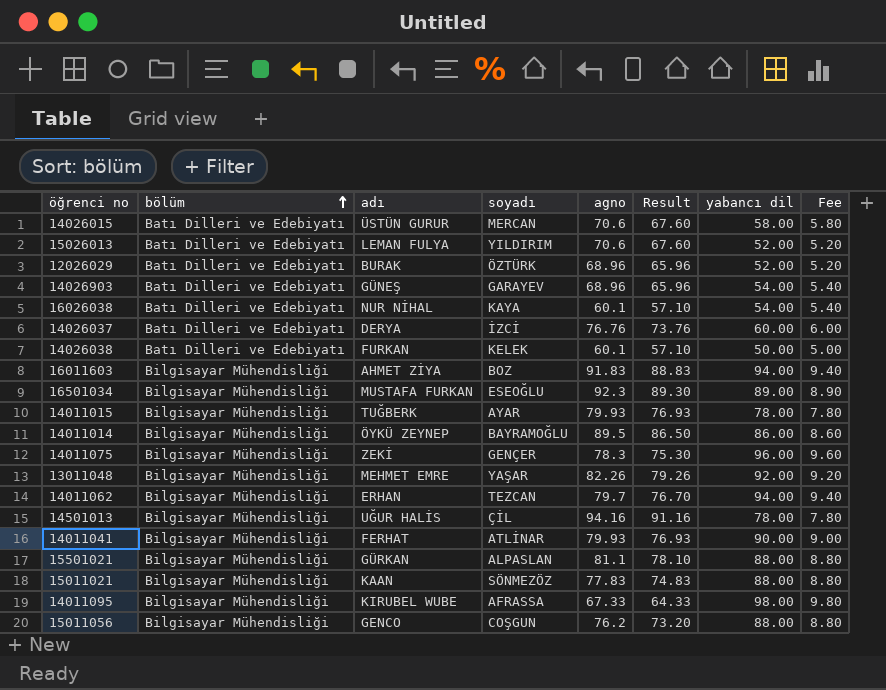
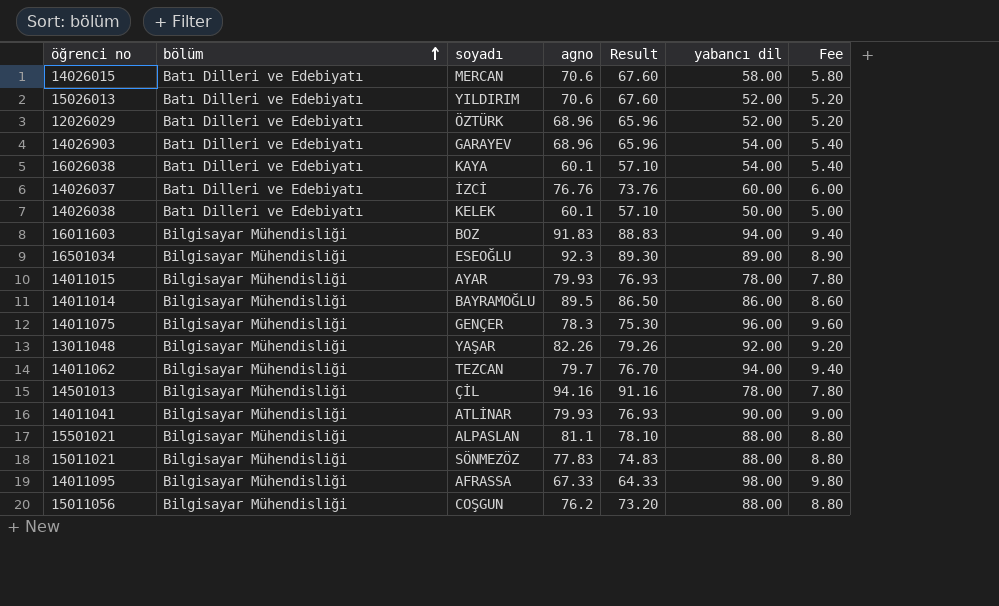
column adı | position: 3 -> none

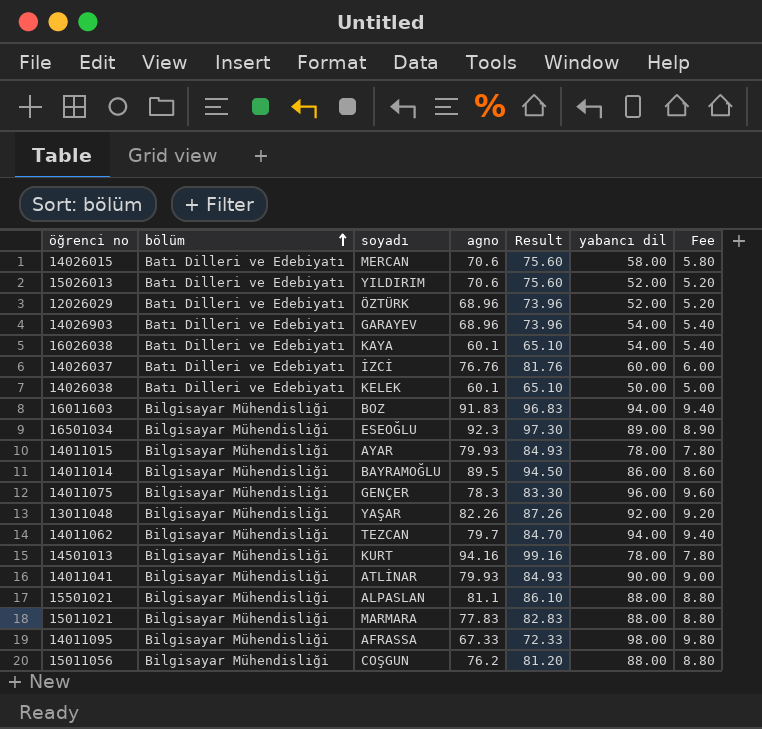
column Result | formula: [agno] - 3 -> [agno] + 5
14501013 | soyadı: ÇİL -> KURT
15011021 | soyadı: SÖNMEZÖZ -> MARMARA

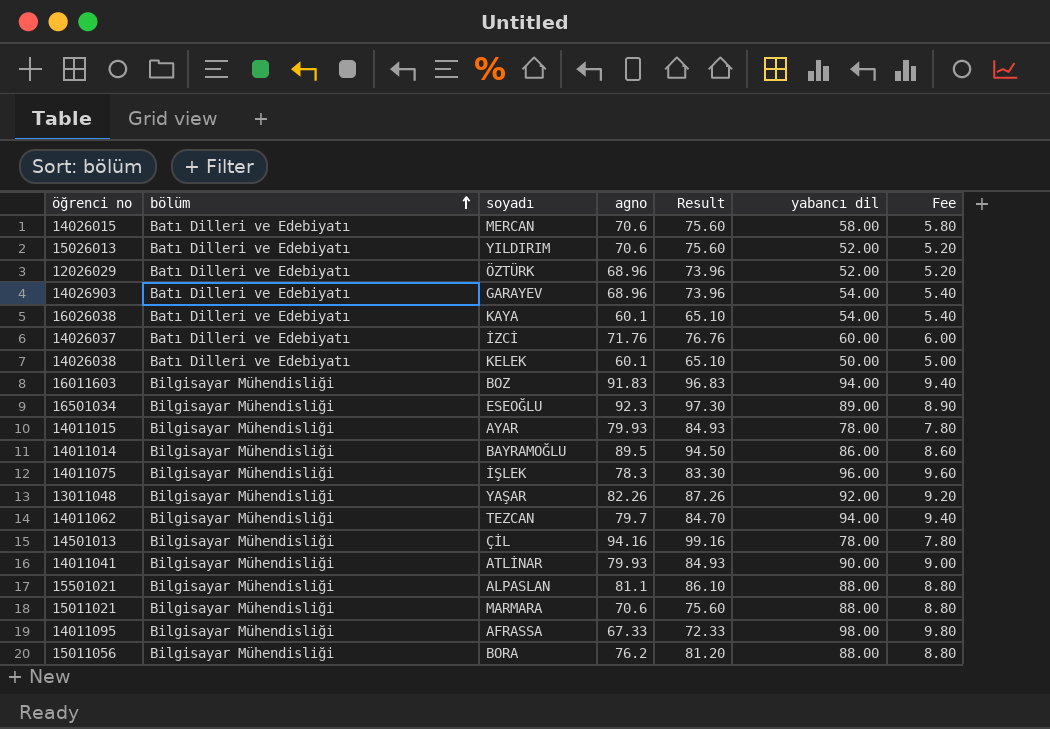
14026037 | agno: 76.76 -> 71.76
14026037 | Result: 81.76 -> 76.76
14011075 | soyadı: GENÇER -> İŞLEK
14501013 | soyadı: KURT -> ÇİL
15011021 | agno: 77.83 -> 70.6
15011021 | Result: 82.83 -> 75.60
15011056 | soyadı: COŞGUN -> BORA

